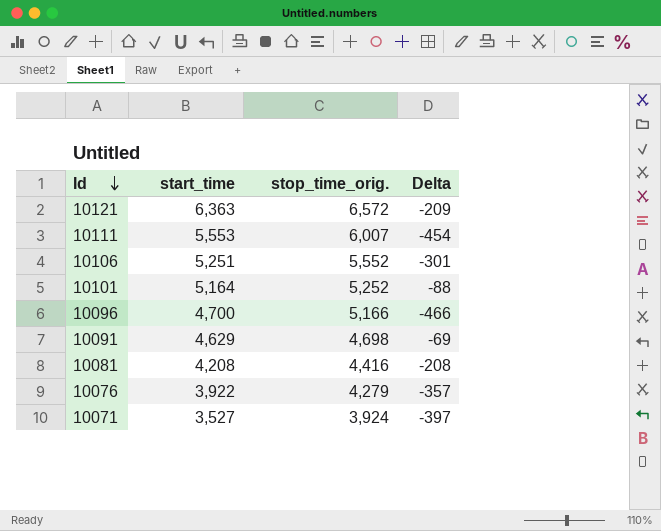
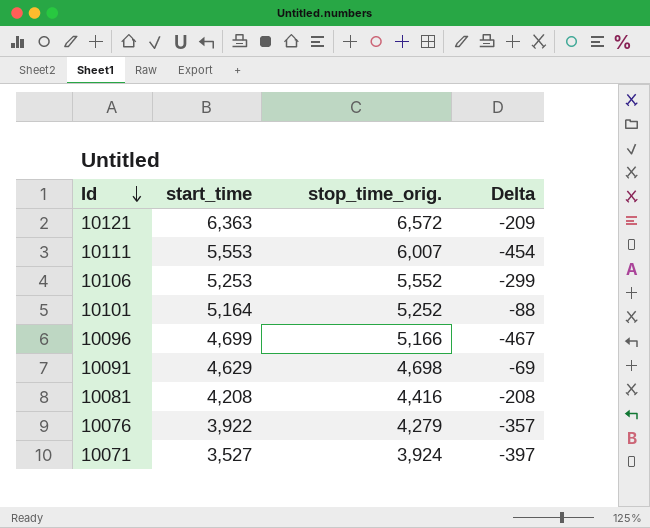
10106 | start_time: 5,251 -> 5,253
10106 | Delta: -301 -> -299
10096 | start_time: 4,700 -> 4,699
10096 | Delta: -466 -> -467

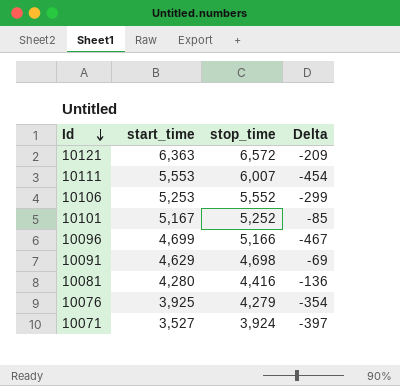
column name: stop_time_orig. -> stop_time
10101 | start_time: 5,164 -> 5,167
10101 | Delta: -88 -> -85
10081 | start_time: 4,208 -> 4,280
10081 | Delta: -208 -> -136
10076 | start_time: 3,922 -> 3,925
10076 | Delta: -357 -> -354

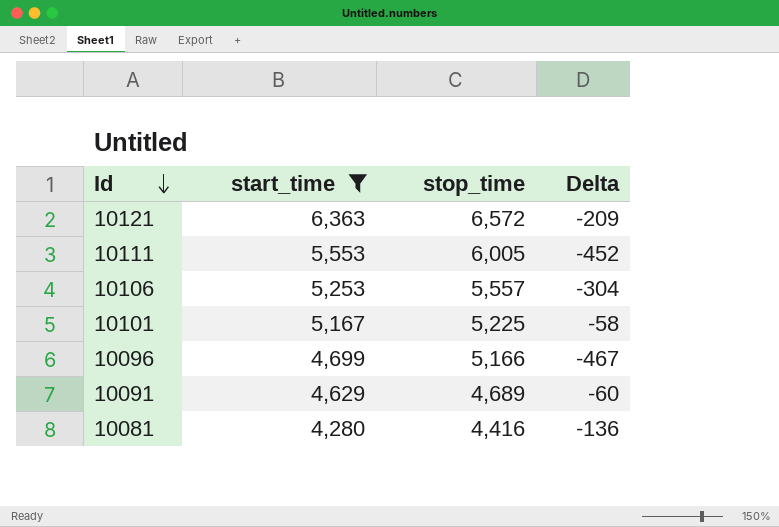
filter: none -> start_time >= 4,280
10111 | stop_time: 6,007 -> 6,005
10111 | Delta: -454 -> -452
10106 | stop_time: 5,552 -> 5,557
10106 | Delta: -299 -> -304
10101 | stop_time: 5,252 -> 5,225
10101 | Delta: -85 -> -58
10091 | stop_time: 4,698 -> 4,689
10091 | Delta: -69 -> -60

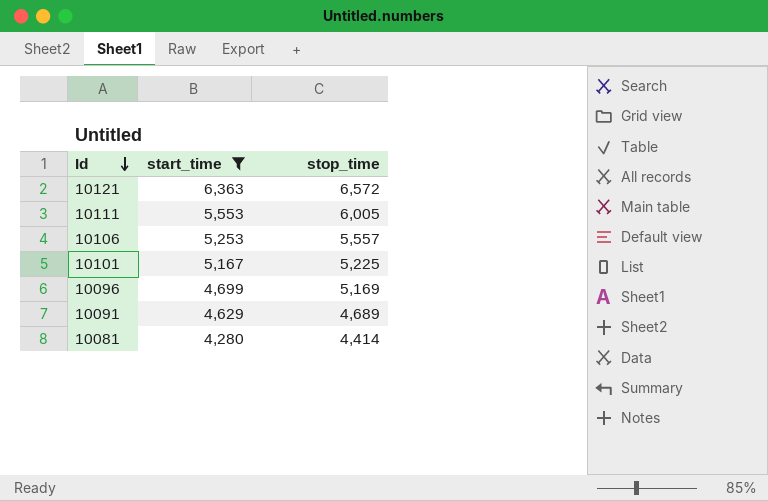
column Delta | formula: [start_time] - [stop_time] -> none
10096 | stop_time: 5,166 -> 5,169
10081 | stop_time: 4,416 -> 4,414

